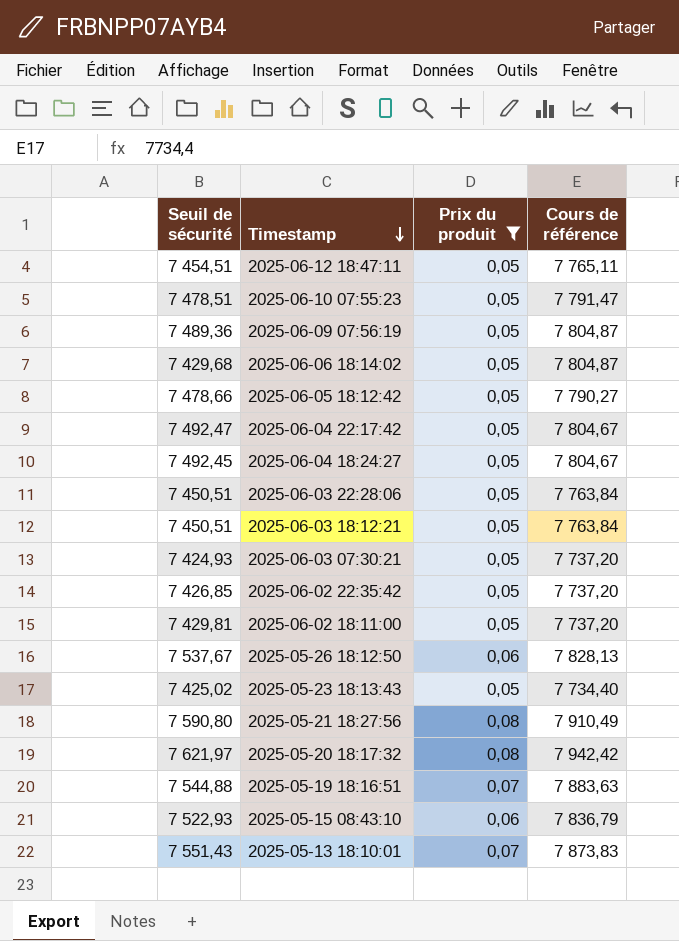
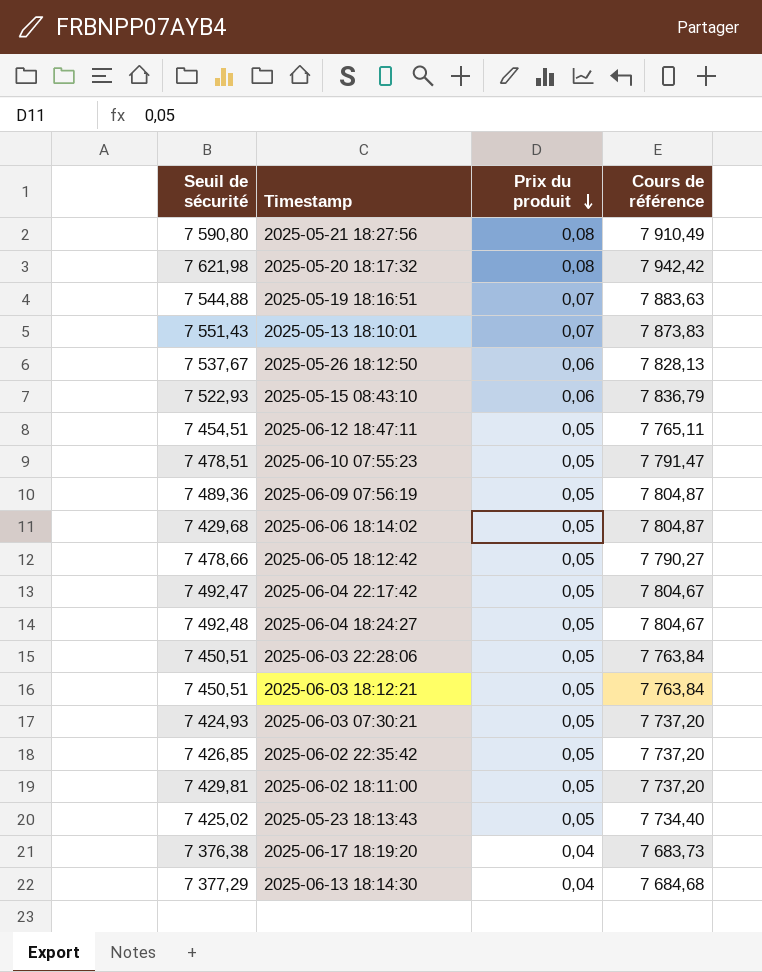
filter: Prix du produit != 0,04 -> none
row order: Timestamp descending -> Prix du produit descending
2025-05-20 18:17:32 | Seuil de sécurité: 7 621,97 -> 7 621,98
2025-06-04 18:24:27 | Seuil de sécurité: 7 492,45 -> 7 492,48

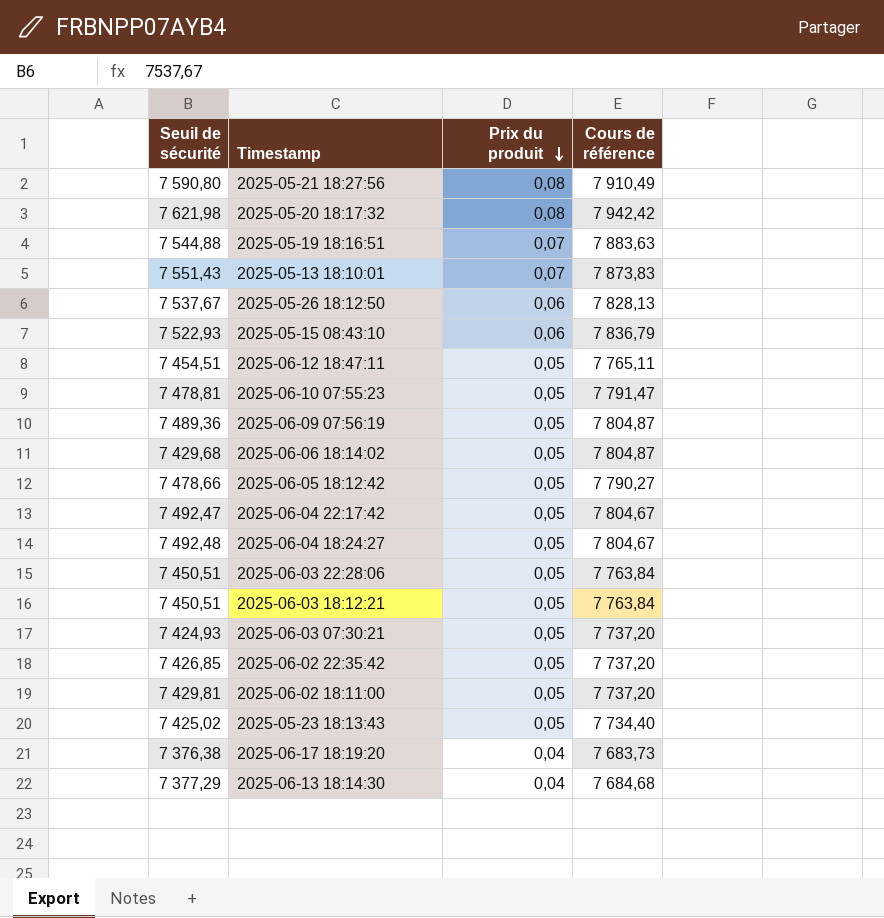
2025-06-10 07:55:23 | Seuil de sécurité: 7 478,51 -> 7 478,81

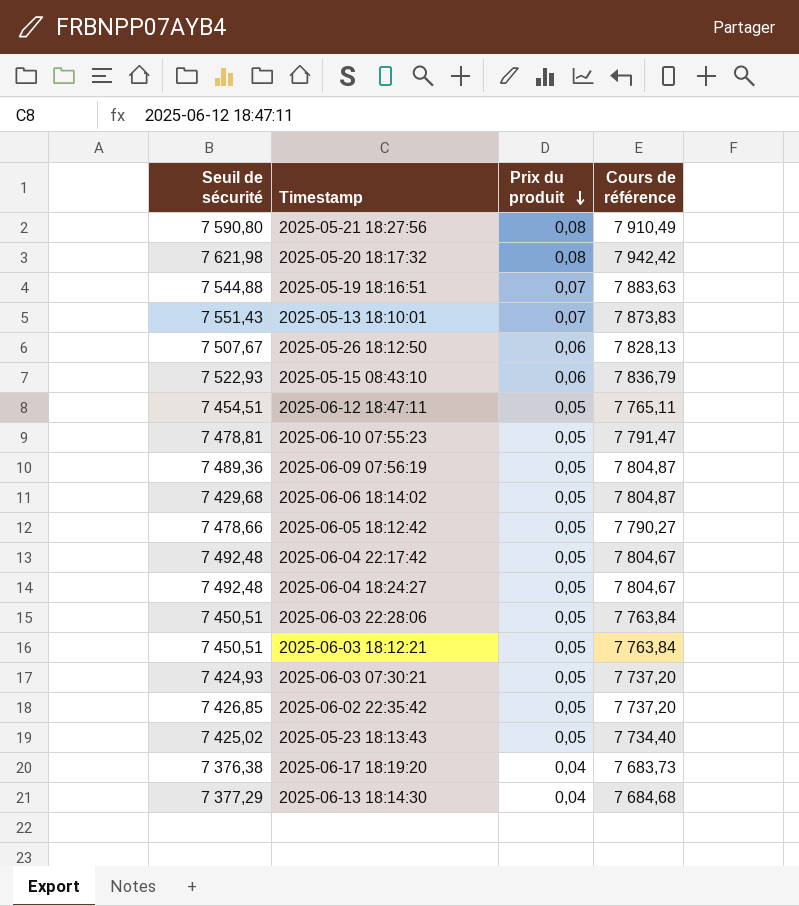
row 2025-06-02 18:11:00: 7 429,81 | 0,05 | 7 737,20 -> none
2025-05-26 18:12:50 | Seuil de sécurité: 7 537,67 -> 7 507,67
2025-06-04 22:17:42 | Seuil de sécurité: 7 492,47 -> 7 492,48

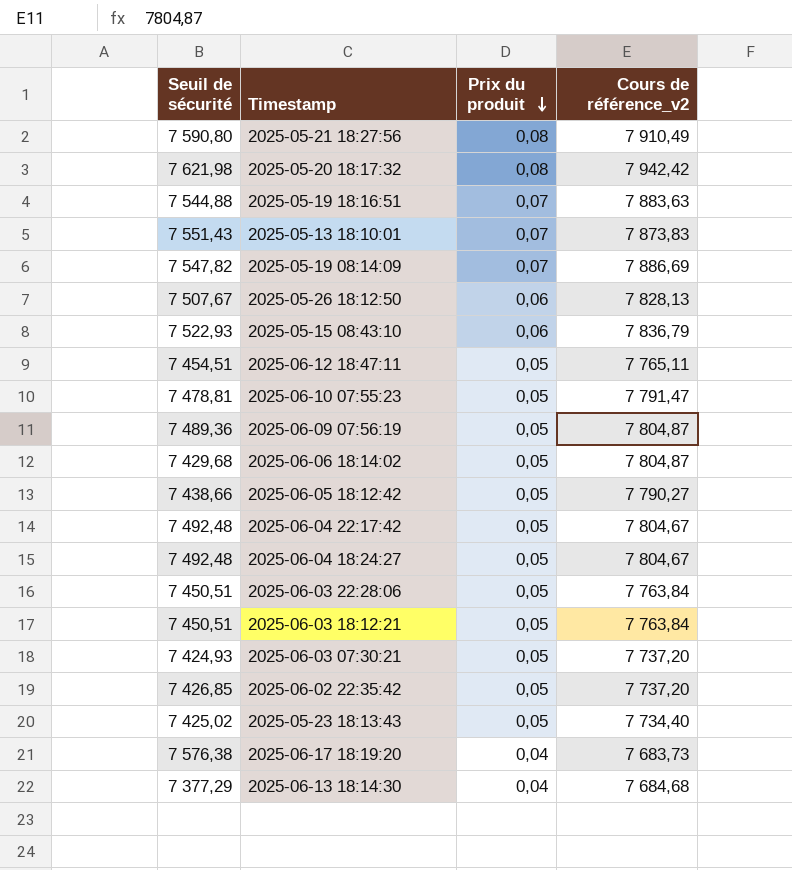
column name: Cours de référence -> Cours de référence_v2
row 2025-05-19 08:14:09: none -> 7 547,82 | 0,07 | 7 886,69
2025-06-05 18:12:42 | Seuil de sécurité: 7 478,66 -> 7 438,66
2025-06-17 18:19:20 | Seuil de sécurité: 7 376,38 -> 7 576,38

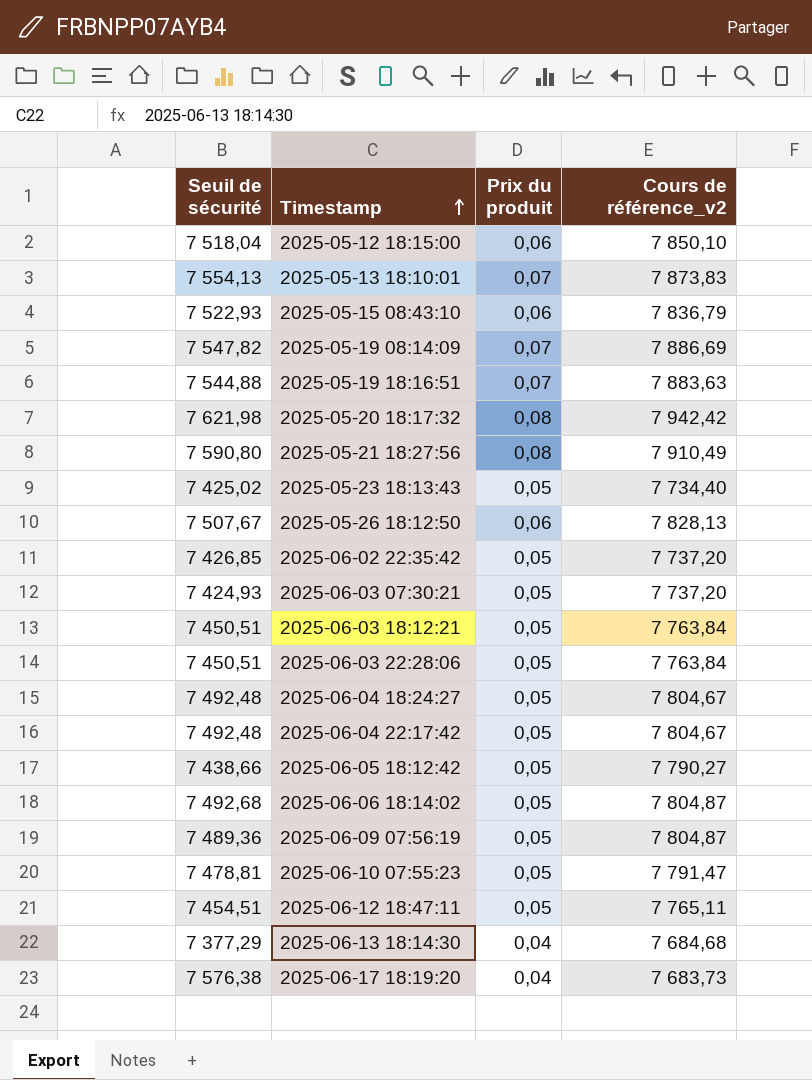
row order: Prix du produit descending -> Timestamp ascending
row 2025-05-12 18:15:00: none -> 7 518,04 | 0,06 | 7 850,10
2025-05-13 18:10:01 | Seuil de sécurité: 7 551,43 -> 7 554,13
2025-06-06 18:14:02 | Seuil de sécurité: 7 429,68 -> 7 492,68

